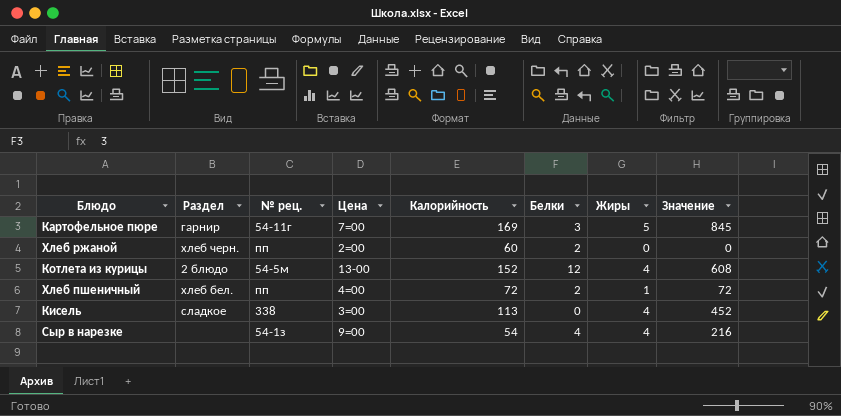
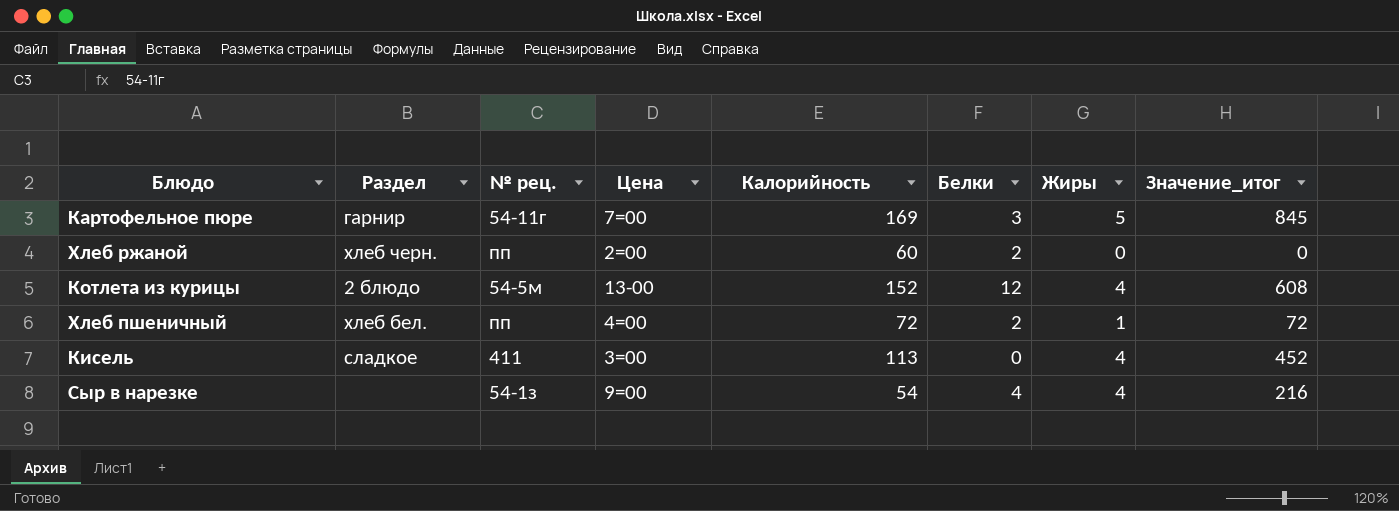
column name: Значение -> Значение_итог
Кисель | № рец.: 338 -> 411

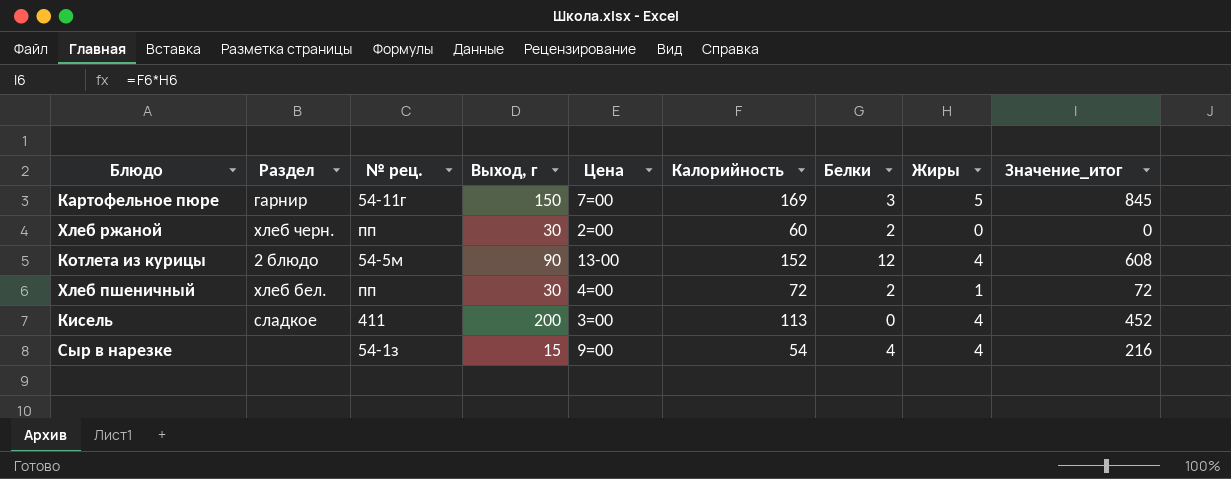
column Выход, г | position: none -> 4

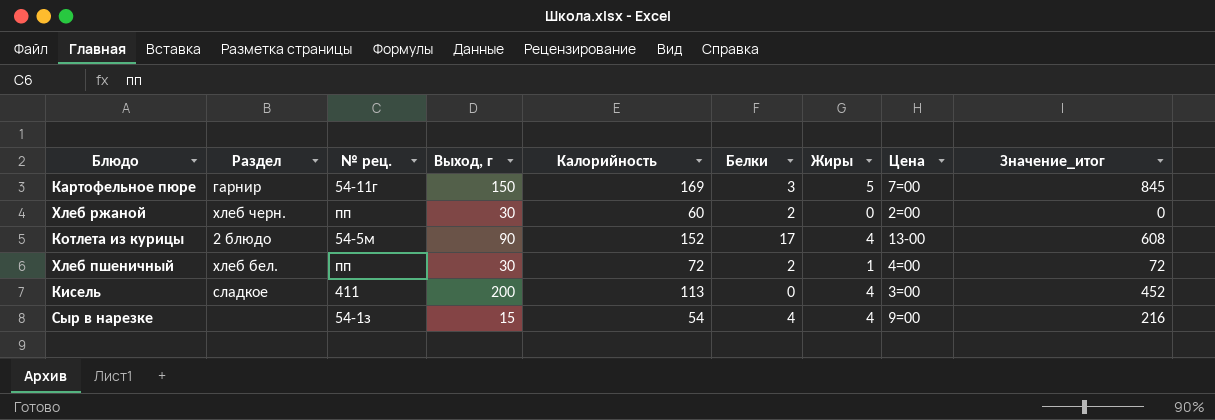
column Цена | position: 5 -> 8
Котлета из курицы | Белки: 12 -> 17

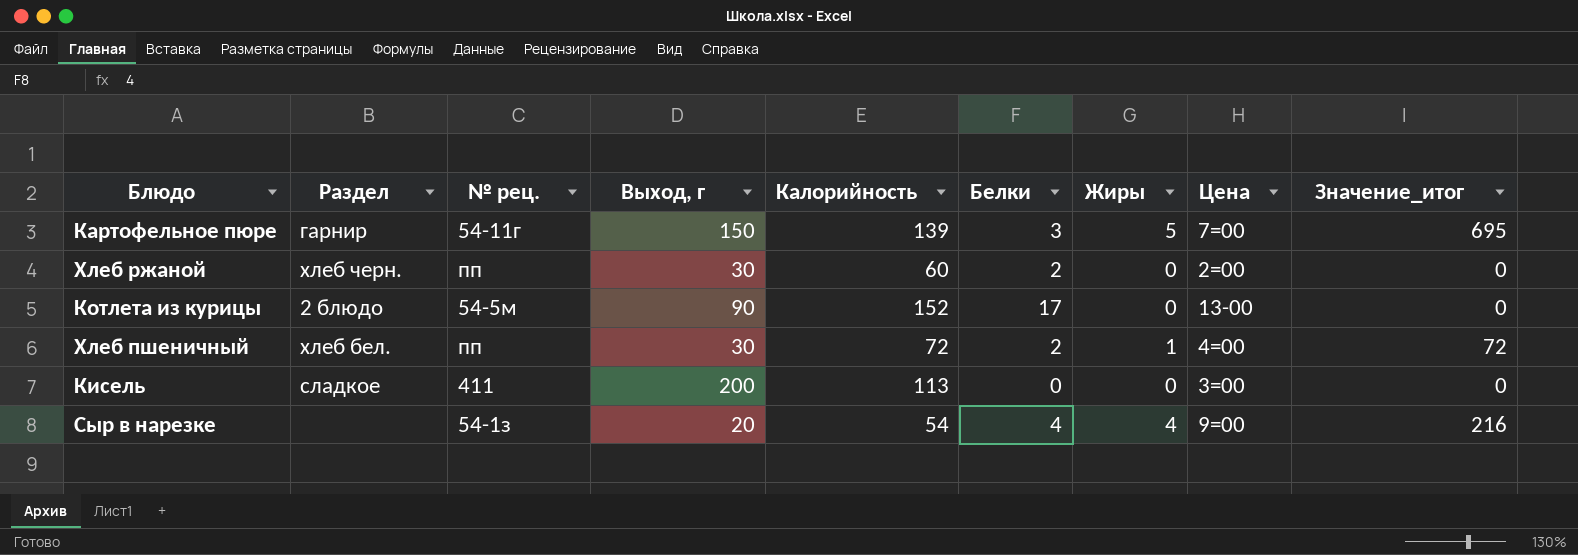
Картофельное пюре | Калорийность: 169 -> 139
Картофельное пюре | Значение_итог: 845 -> 695
Котлета из курицы | Жиры: 4 -> 0
Котлета из курицы | Значение_итог: 608 -> 0
Кисель | Жиры: 4 -> 0
Кисель | Значение_итог: 452 -> 0
Сыр в нарезке | Выход, г: 15 -> 20

